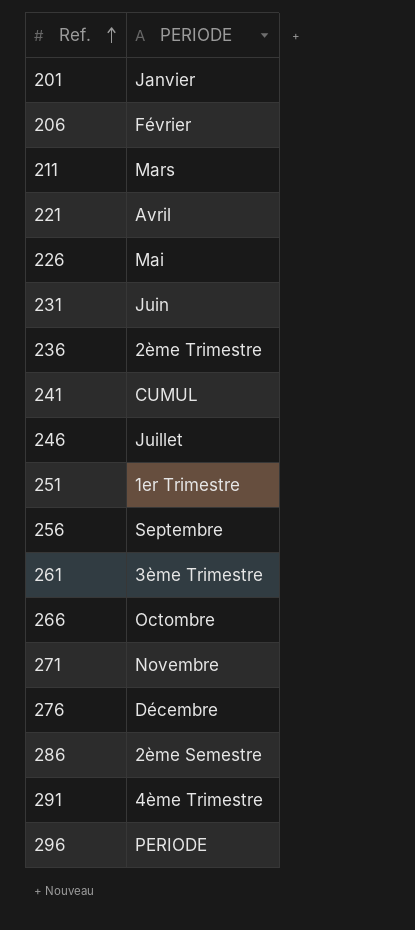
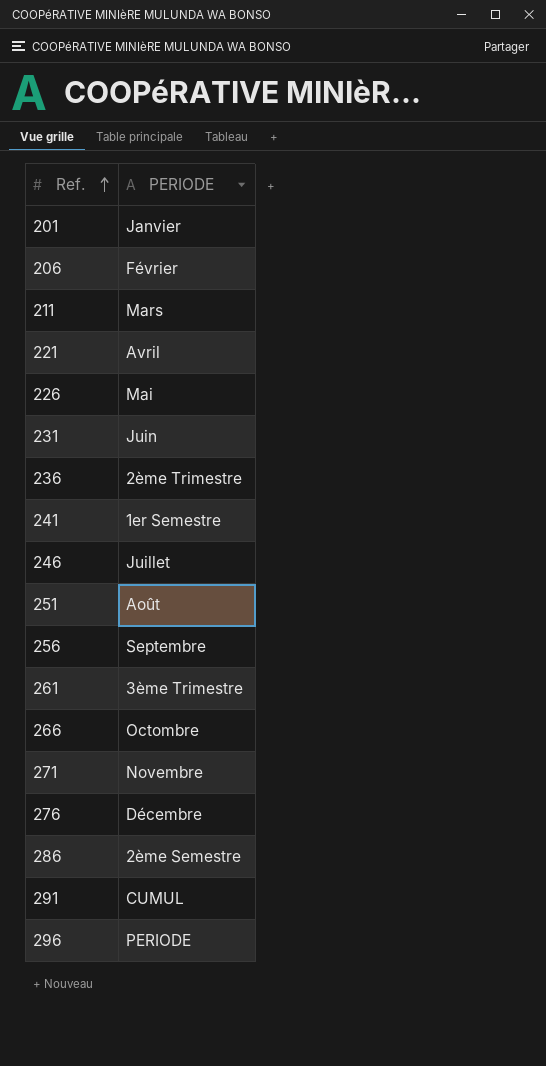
241 | PERIODE: CUMUL -> 1er Semestre
251 | PERIODE: 1er Trimestre -> Août
291 | PERIODE: 4ème Trimestre -> CUMUL

